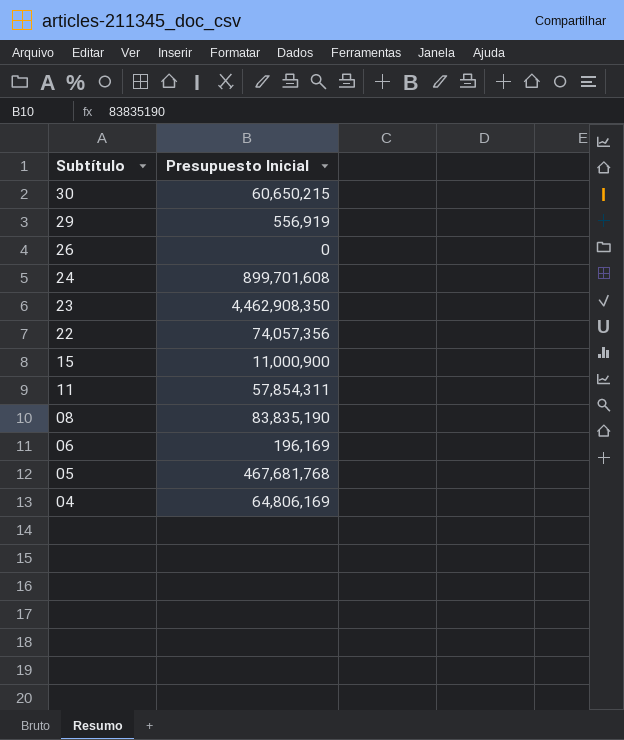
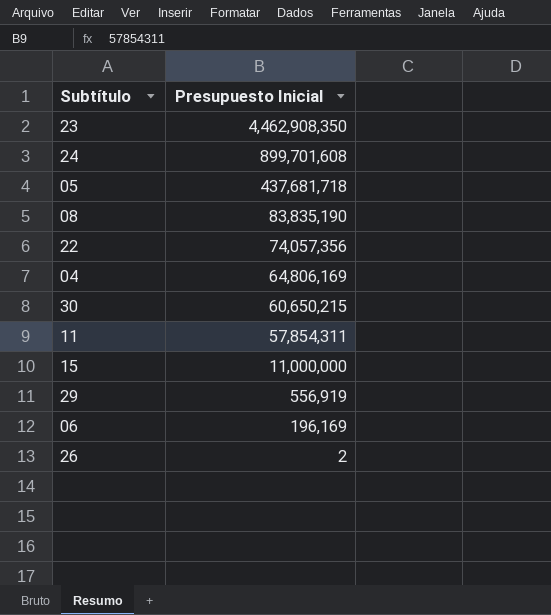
row order: Subtítulo descending -> Presupuesto Inicial descending
05 | Presupuesto Inicial: 467,681,768 -> 437,681,718
15 | Presupuesto Inicial: 11,000,900 -> 11,000,000
26 | Presupuesto Inicial: 0 -> 2

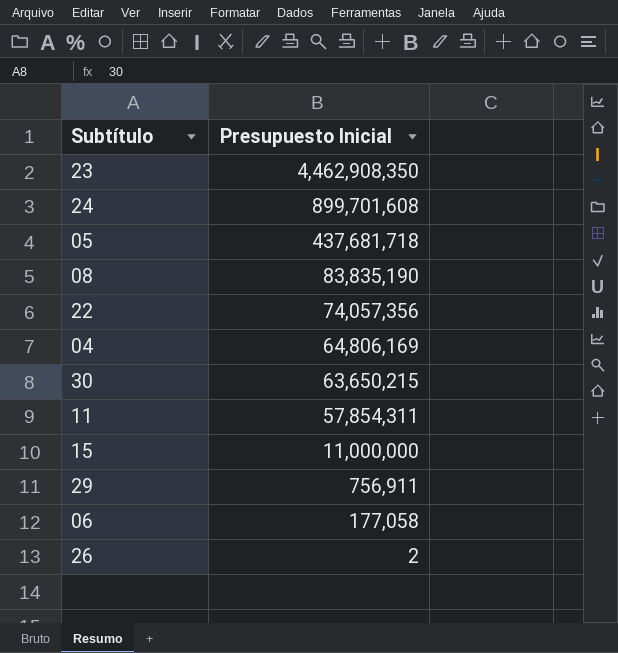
30 | Presupuesto Inicial: 60,650,215 -> 63,650,215
29 | Presupuesto Inicial: 556,919 -> 756,911
06 | Presupuesto Inicial: 196,169 -> 177,058

